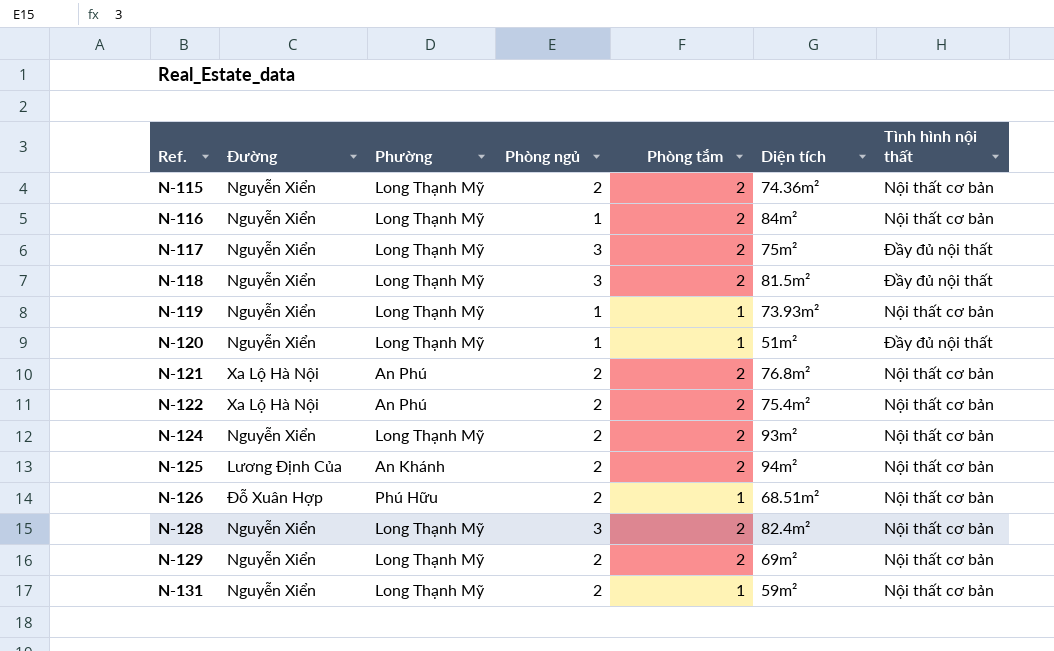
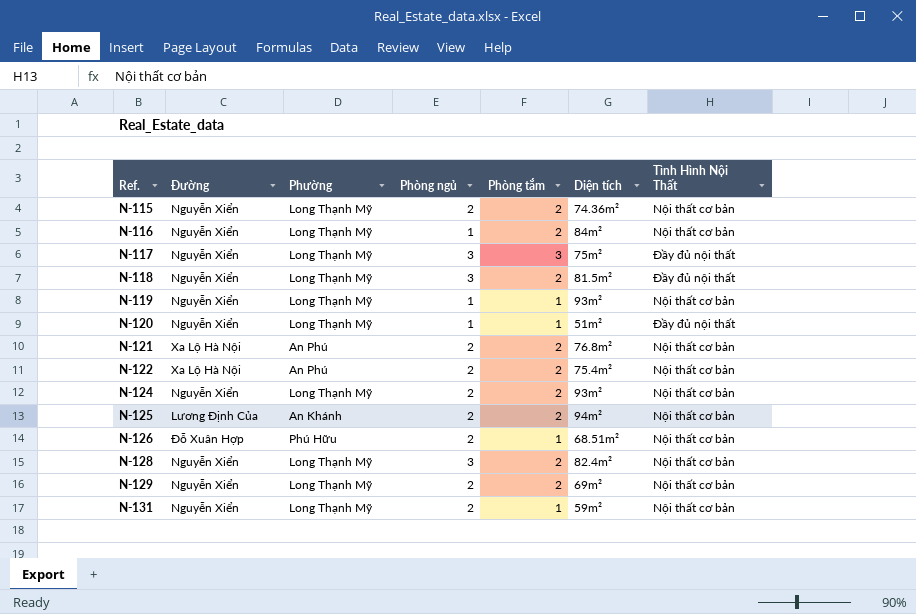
column name: Tình hình nội thất -> Tình Hình Nội Thất
N-117 | Phòng tắm: 2 -> 3
N-119 | Diện tích: 73.93m² -> 93m²

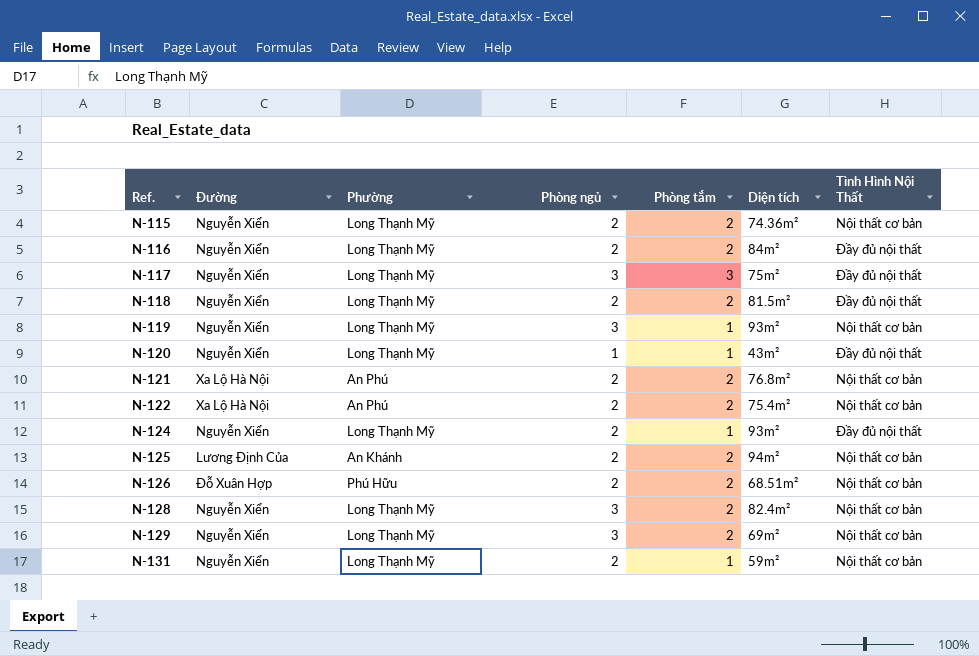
N-116 | Phòng ngủ: 1 -> 2
N-116 | Tình Hình Nội Thất: Nội thất cơ bản -> Đầy đủ nội thất
N-118 | Phòng ngủ: 3 -> 2
N-119 | Phòng ngủ: 1 -> 3
N-120 | Diện tích: 51m² -> 43m²
N-124 | Phòng tắm: 2 -> 1
N-124 | Tình Hình Nội Thất: Nội thất cơ bản -> Đầy đủ nội thất
N-126 | Phòng tắm: 1 -> 2
N-129 | Phòng ngủ: 2 -> 3

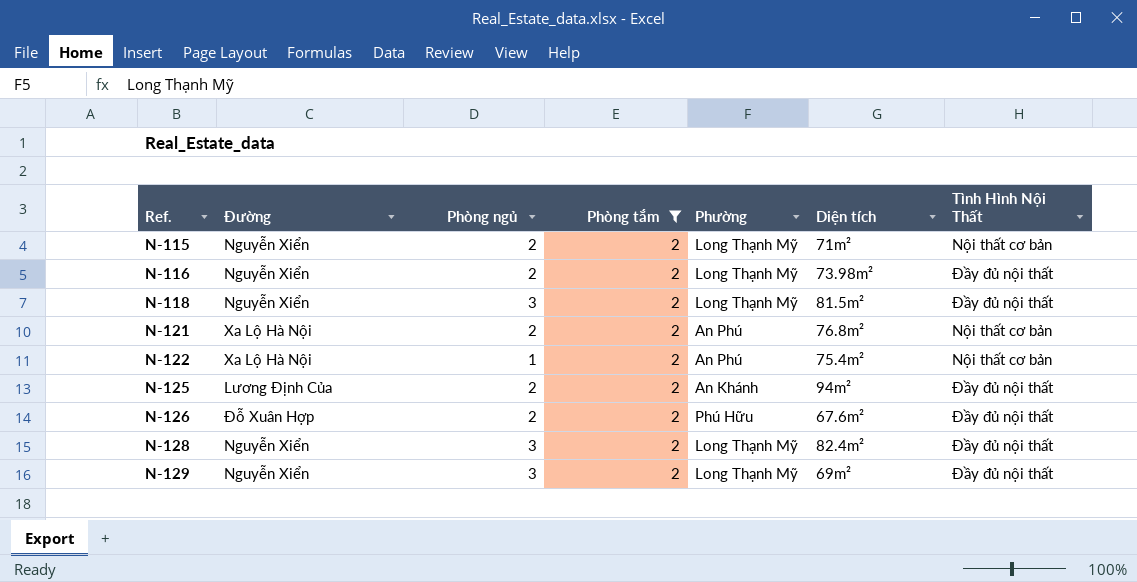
filter: none -> Phòng tắm = 2
column Phường | position: 3 -> 5
N-115 | Diện tích: 74.36m² -> 71m²
N-116 | Diện tích: 84m² -> 73.98m²
N-118 | Phòng ngủ: 2 -> 3
N-122 | Phòng ngủ: 2 -> 1
N-125 | Tình Hình Nội Thất: Nội thất cơ bản -> Đầy đủ nội thất
N-126 | Diện tích: 68.51m² -> 67.6m²
N-126 | Tình Hình Nội Thất: Nội thất cơ bản -> Đầy đủ nội thất
N-128 | Tình Hình Nội Thất: Nội thất cơ bản -> Đầy đủ nội thất
N-129 | Tình Hình Nội Thất: Nội thất cơ bản -> Đầy đủ nội thất

